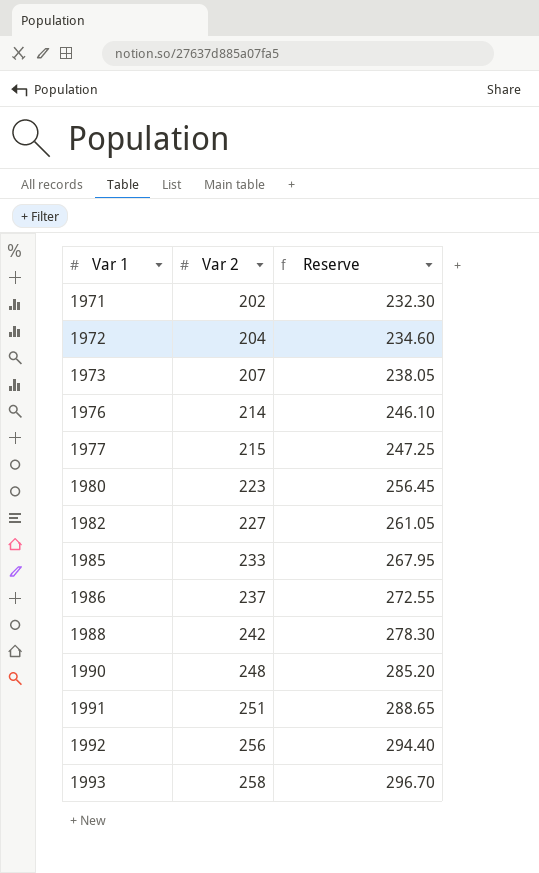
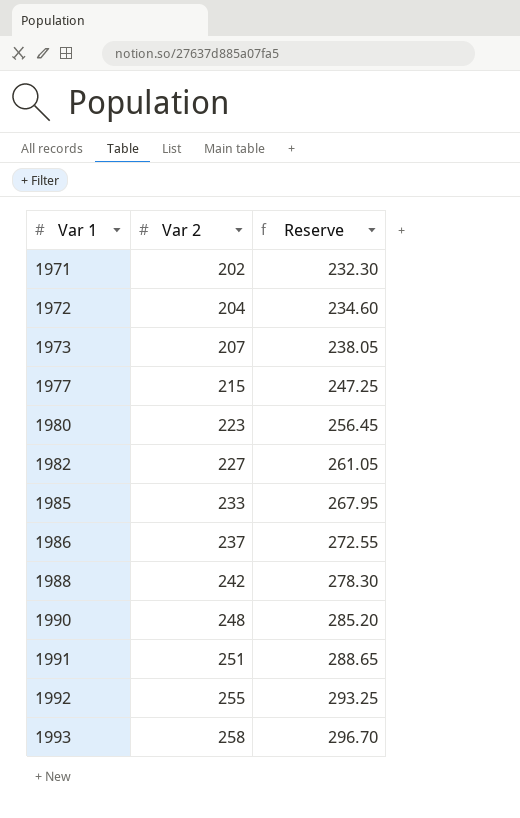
row 1976: 214 | 246.10 -> none
1992 | Var 2: 256 -> 255
1992 | Reserve: 294.40 -> 293.25

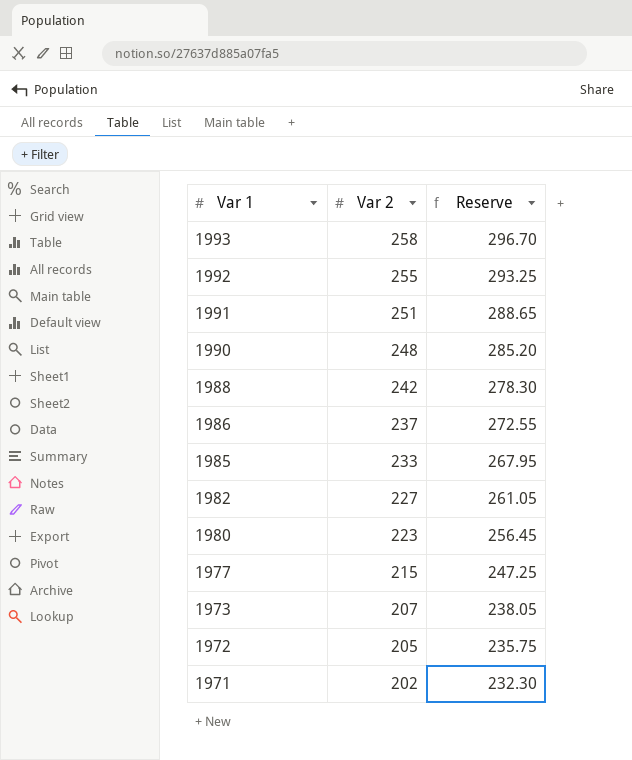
row order: Var 1 ascending -> Var 1 descending
1972 | Var 2: 204 -> 205
1972 | Reserve: 234.60 -> 235.75

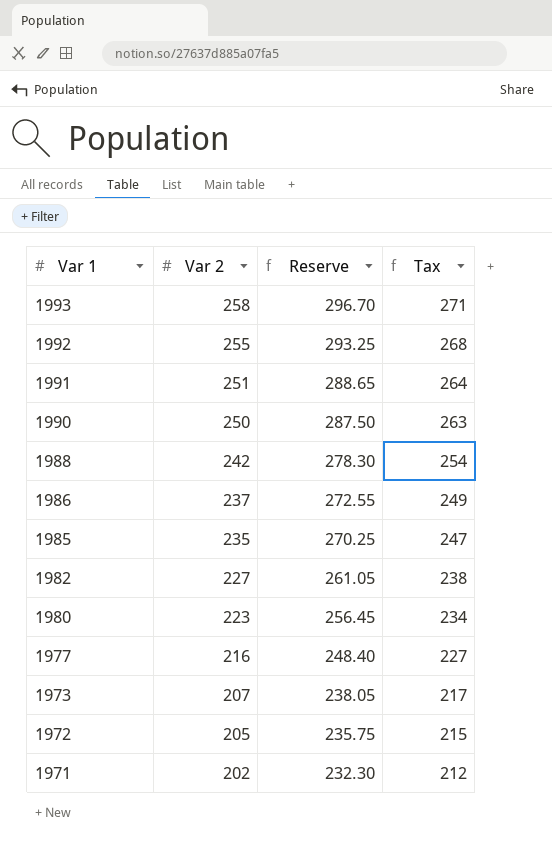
column Tax | formula: none -> [Var 2] * 1.05
1990 | Var 2: 248 -> 250
1990 | Reserve: 285.20 -> 287.50
1985 | Var 2: 233 -> 235
1985 | Reserve: 267.95 -> 270.25
1977 | Var 2: 215 -> 216
1977 | Reserve: 247.25 -> 248.40

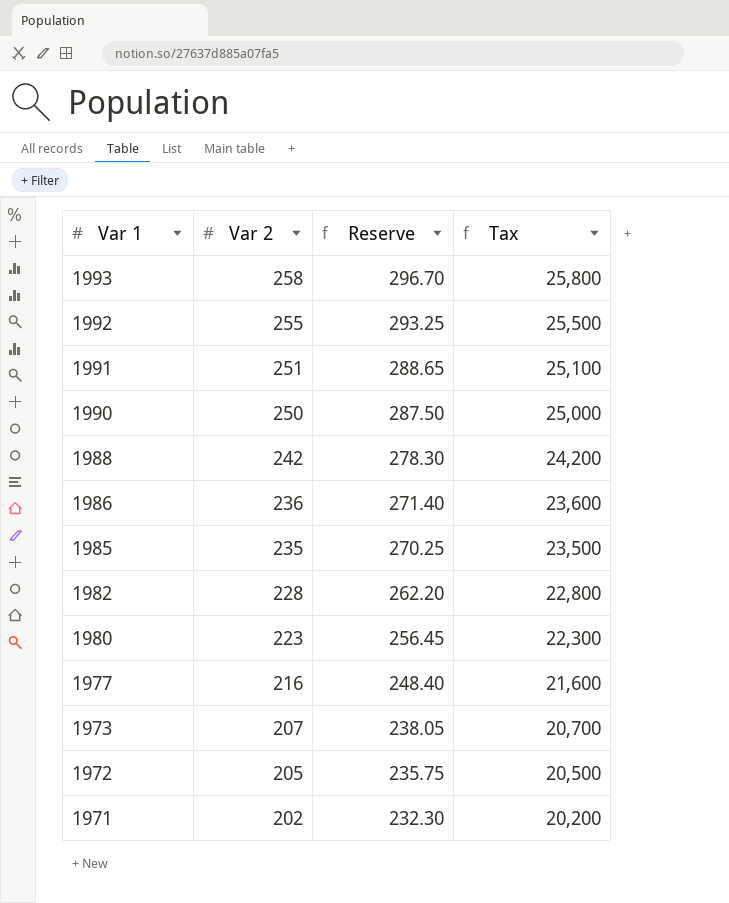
column Tax | formula: [Var 2] * 1.05 -> [Var 2] * 100
1986 | Var 2: 237 -> 236
1986 | Reserve: 272.55 -> 271.40
1982 | Var 2: 227 -> 228
1982 | Reserve: 261.05 -> 262.20

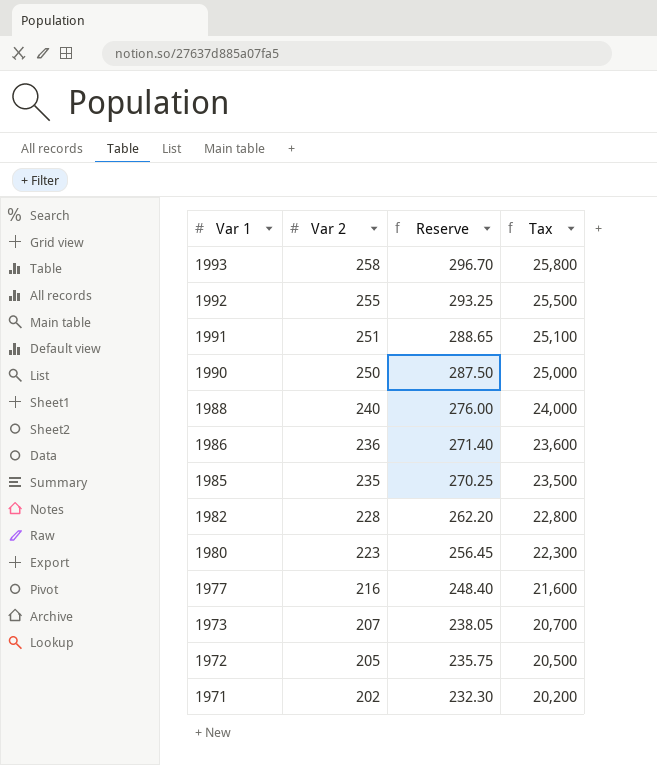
1988 | Var 2: 242 -> 240
1988 | Reserve: 278.30 -> 276.00
1988 | Tax: 24,200 -> 24,000

